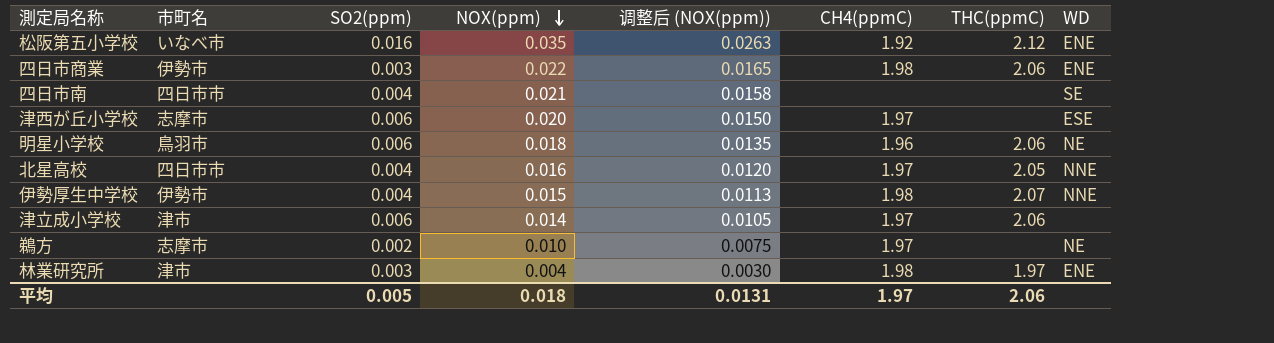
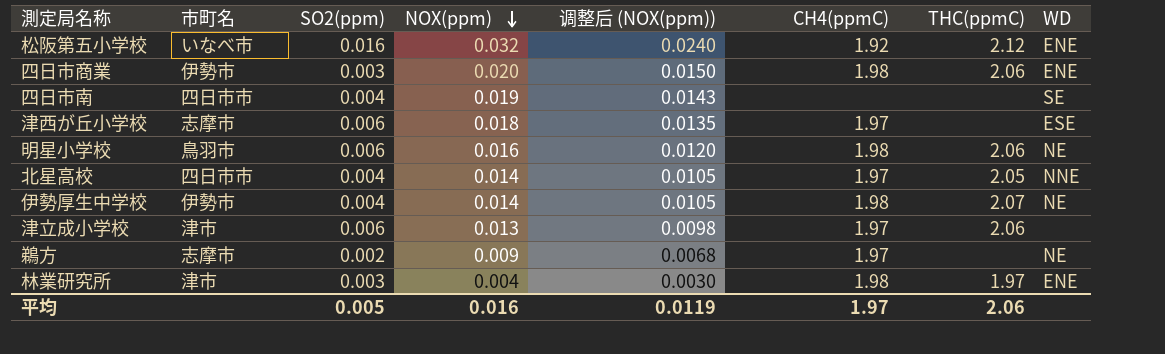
松阪第五小学校 | NOX(ppm): 0.035 -> 0.032
松阪第五小学校 | 调整后 (NOX(ppm)): 0.0263 -> 0.0240
四日市商業 | NOX(ppm): 0.022 -> 0.020
四日市商業 | 调整后 (NOX(ppm)): 0.0165 -> 0.0150
四日市南 | NOX(ppm): 0.021 -> 0.019
四日市南 | 调整后 (NOX(ppm)): 0.0158 -> 0.0143
津西が丘小学校 | NOX(ppm): 0.020 -> 0.018
津西が丘小学校 | 调整后 (NOX(ppm)): 0.0150 -> 0.0135
明星小学校 | NOX(ppm): 0.018 -> 0.016
明星小学校 | 调整后 (NOX(ppm)): 0.0135 -> 0.0120
明星小学校 | CH4(ppmC): 1.96 -> 1.98
北星高校 | NOX(ppm): 0.016 -> 0.014
北星高校 | 调整后 (NOX(ppm)): 0.0120 -> 0.0105
伊勢厚生中学校 | NOX(ppm): 0.015 -> 0.014
伊勢厚生中学校 | 调整后 (NOX(ppm)): 0.0113 -> 0.0105
伊勢厚生中学校 | WD: NNE -> NE
津立成小学校 | NOX(ppm): 0.014 -> 0.013
津立成小学校 | 调整后 (NOX(ppm)): 0.0105 -> 0.0098
鵜方 | NOX(ppm): 0.010 -> 0.009
鵜方 | 调整后 (NOX(ppm)): 0.0075 -> 0.0068
平均 | NOX(ppm): 0.018 -> 0.016
平均 | 调整后 (NOX(ppm)): 0.0131 -> 0.0119

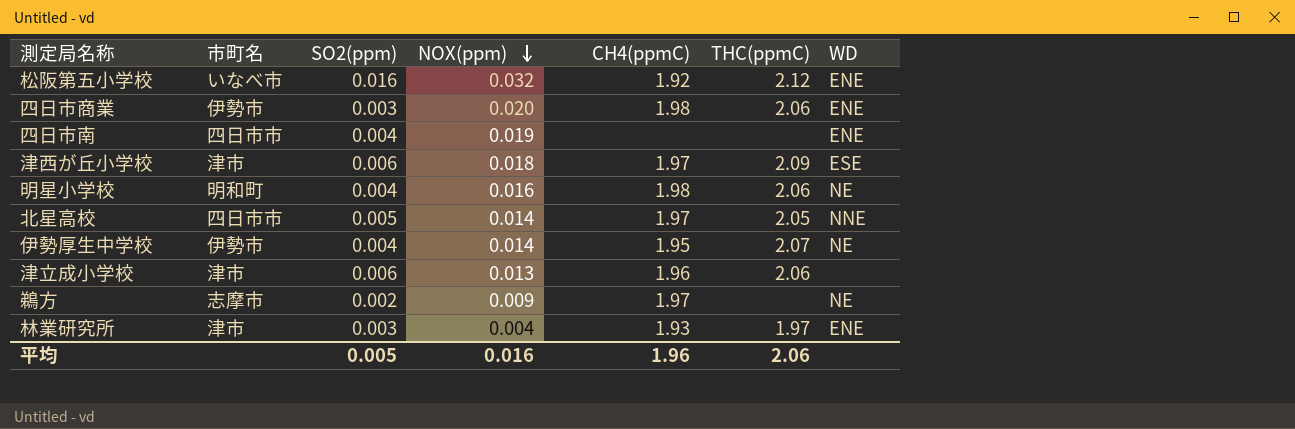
column 调整后 (NOX(ppm)) | formula: [NOX(ppm)] * 0.75 -> none
四日市南 | WD: SE -> ENE
津西が丘小学校 | 市町名: 志摩市 -> 津市
津西が丘小学校 | THC(ppmC): none -> 2.09
明星小学校 | 市町名: 鳥羽市 -> 明和町
明星小学校 | SO2(ppm): 0.006 -> 0.004
北星高校 | SO2(ppm): 0.004 -> 0.005
伊勢厚生中学校 | CH4(ppmC): 1.98 -> 1.95
津立成小学校 | CH4(ppmC): 1.97 -> 1.96
林業研究所 | CH4(ppmC): 1.98 -> 1.93
平均 | CH4(ppmC): 1.97 -> 1.96

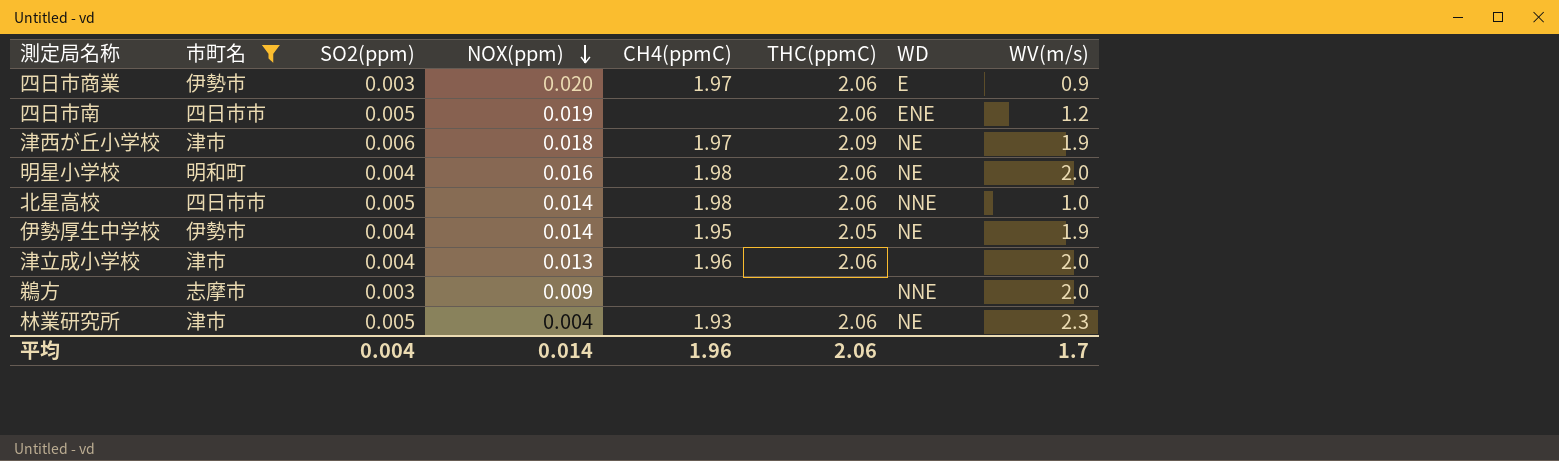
filter: none -> 市町名 != いなべ市
column WV(m/s) | position: none -> 8
四日市商業 | CH4(ppmC): 1.98 -> 1.97
四日市商業 | WD: ENE -> E
四日市南 | SO2(ppm): 0.004 -> 0.005
四日市南 | THC(ppmC): none -> 2.06
津西が丘小学校 | WD: ESE -> NE
北星高校 | CH4(ppmC): 1.97 -> 1.98
北星高校 | THC(ppmC): 2.05 -> 2.06
伊勢厚生中学校 | THC(ppmC): 2.07 -> 2.05
津立成小学校 | SO2(ppm): 0.006 -> 0.004
鵜方 | SO2(ppm): 0.002 -> 0.003
鵜方 | CH4(ppmC): 1.97 -> none
鵜方 | WD: NE -> NNE
林業研究所 | SO2(ppm): 0.003 -> 0.005
林業研究所 | THC(ppmC): 1.97 -> 2.06
林業研究所 | WD: ENE -> NE
平均 | SO2(ppm): 0.005 -> 0.004
平均 | NOX(ppm): 0.016 -> 0.014

